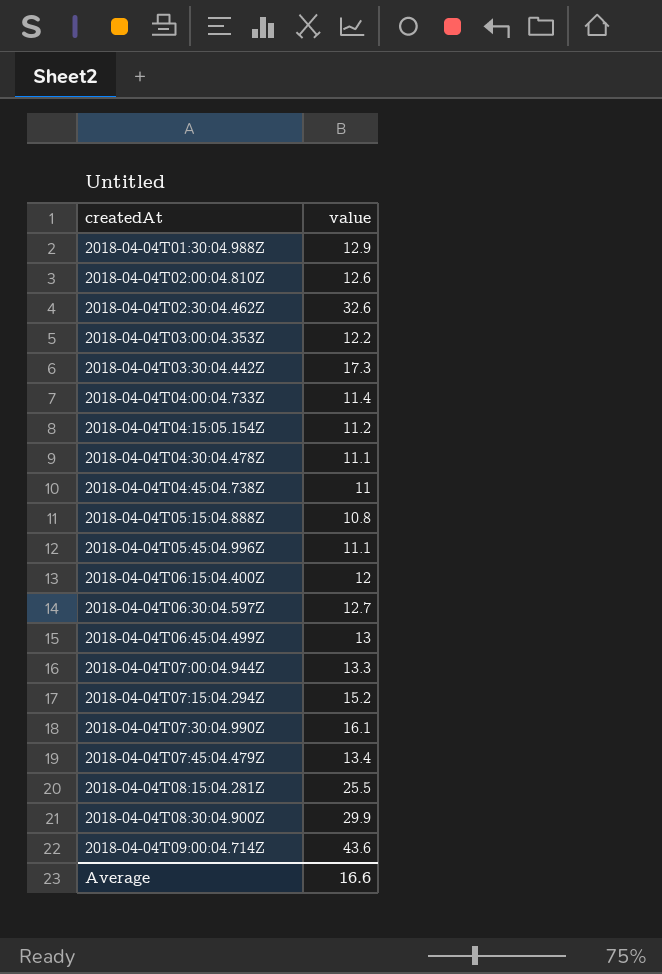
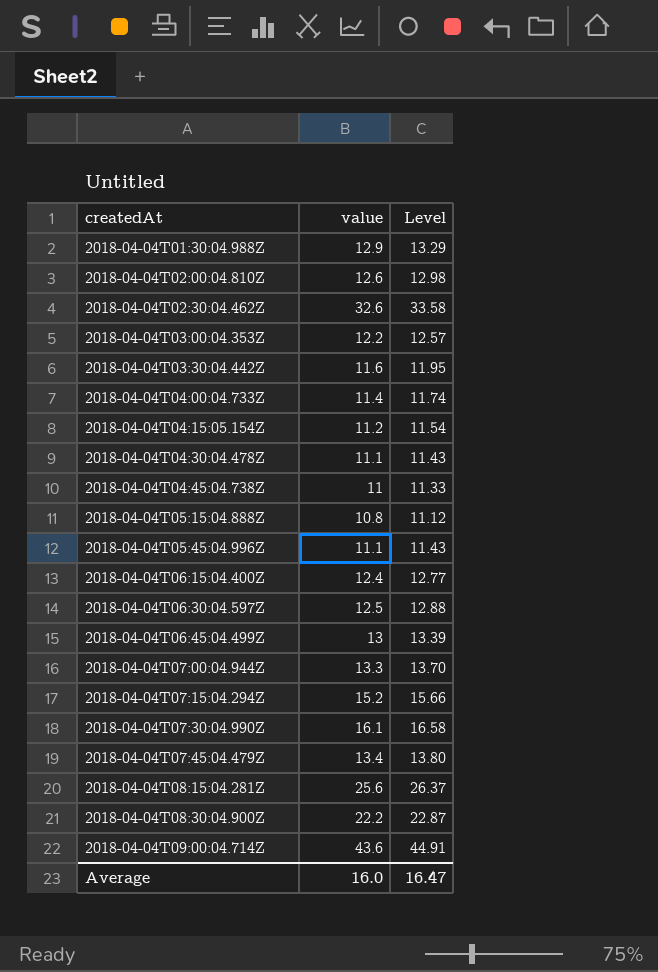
column Level | formula: none -> [value] * 1.03
2018-04-04T03:30:04.442Z | value: 17.3 -> 11.6
2018-04-04T06:15:04.400Z | value: 12 -> 12.4
2018-04-04T06:30:04.597Z | value: 12.7 -> 12.5
2018-04-04T08:15:04.281Z | value: 25.5 -> 25.6
2018-04-04T08:30:04.900Z | value: 29.9 -> 22.2
Average | value: 16.6 -> 16.0

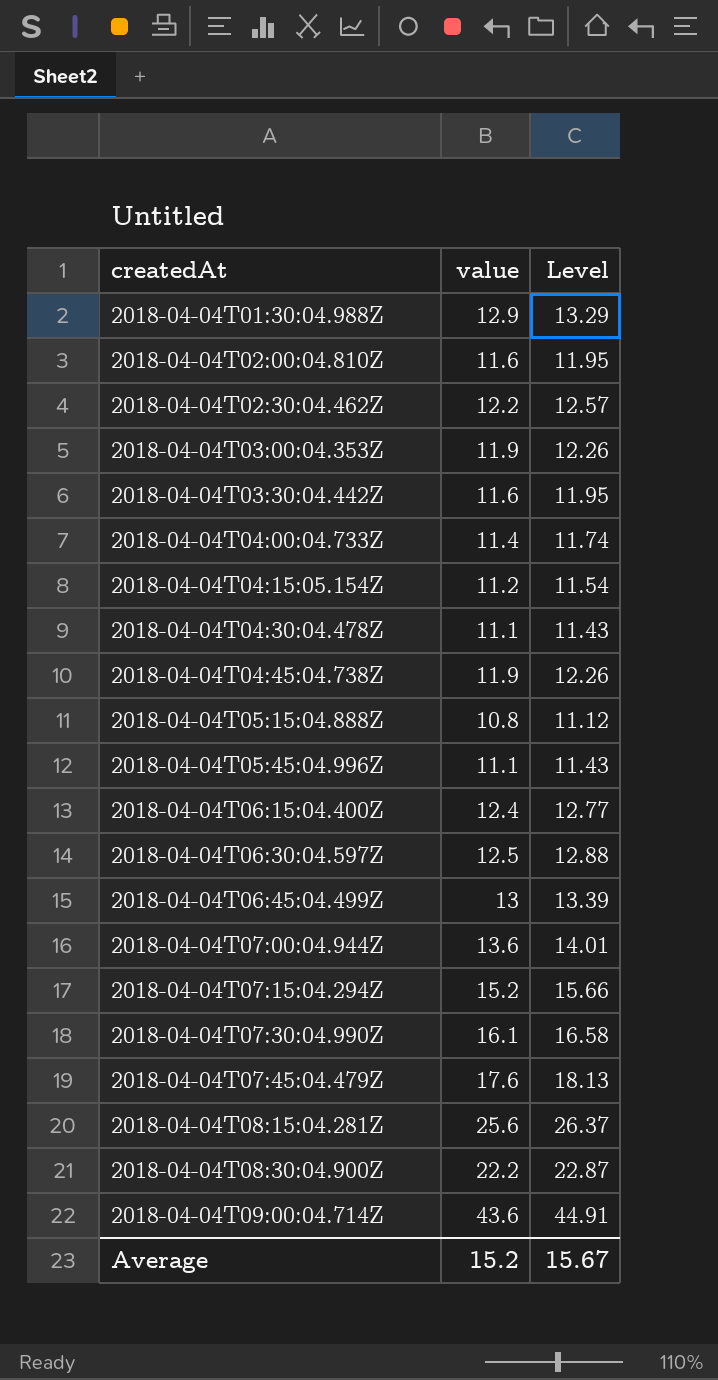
2018-04-04T02:00:04.810Z | value: 12.6 -> 11.6
2018-04-04T02:00:04.810Z | Level: 12.98 -> 11.95
2018-04-04T02:30:04.462Z | value: 32.6 -> 12.2
2018-04-04T02:30:04.462Z | Level: 33.58 -> 12.57
2018-04-04T03:00:04.353Z | value: 12.2 -> 11.9
2018-04-04T03:00:04.353Z | Level: 12.57 -> 12.26
2018-04-04T04:45:04.738Z | value: 11 -> 11.9
2018-04-04T04:45:04.738Z | Level: 11.33 -> 12.26
2018-04-04T07:00:04.944Z | value: 13.3 -> 13.6
2018-04-04T07:00:04.944Z | Level: 13.70 -> 14.01
2018-04-04T07:45:04.479Z | value: 13.4 -> 17.6
2018-04-04T07:45:04.479Z | Level: 13.80 -> 18.13
Average | value: 16.0 -> 15.2
Average | Level: 16.47 -> 15.67

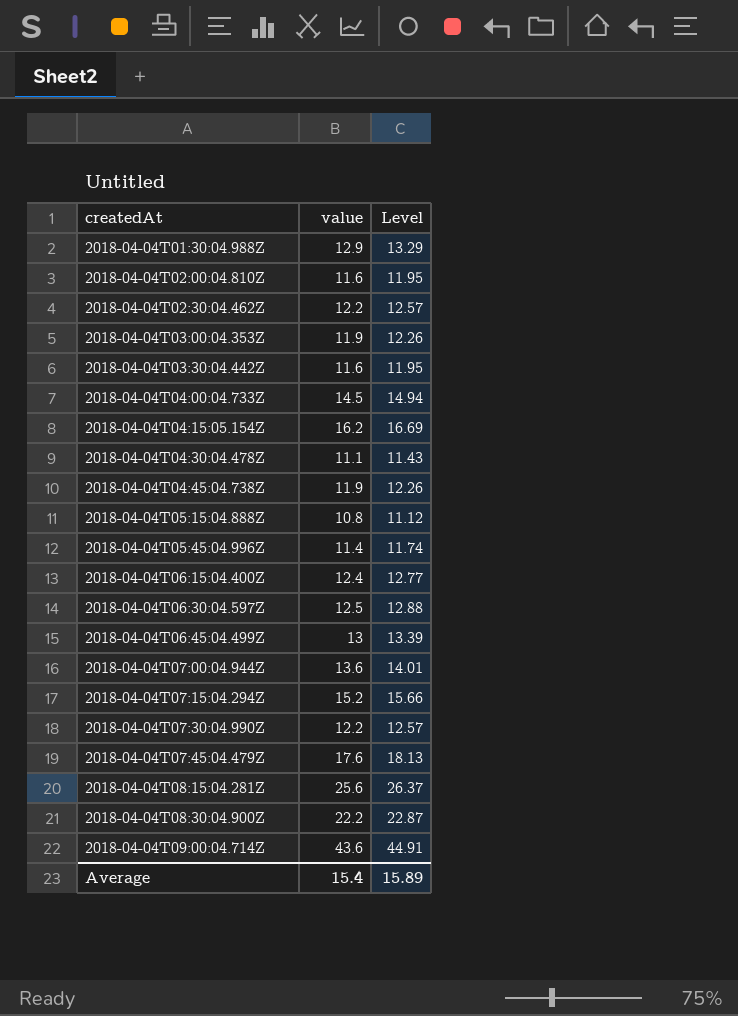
2018-04-04T04:00:04.733Z | value: 11.4 -> 14.5
2018-04-04T04:00:04.733Z | Level: 11.74 -> 14.94
2018-04-04T04:15:05.154Z | value: 11.2 -> 16.2
2018-04-04T04:15:05.154Z | Level: 11.54 -> 16.69
2018-04-04T05:45:04.996Z | value: 11.1 -> 11.4
2018-04-04T05:45:04.996Z | Level: 11.43 -> 11.74
2018-04-04T07:30:04.990Z | value: 16.1 -> 12.2
2018-04-04T07:30:04.990Z | Level: 16.58 -> 12.57
Average | value: 15.2 -> 15.4
Average | Level: 15.67 -> 15.89

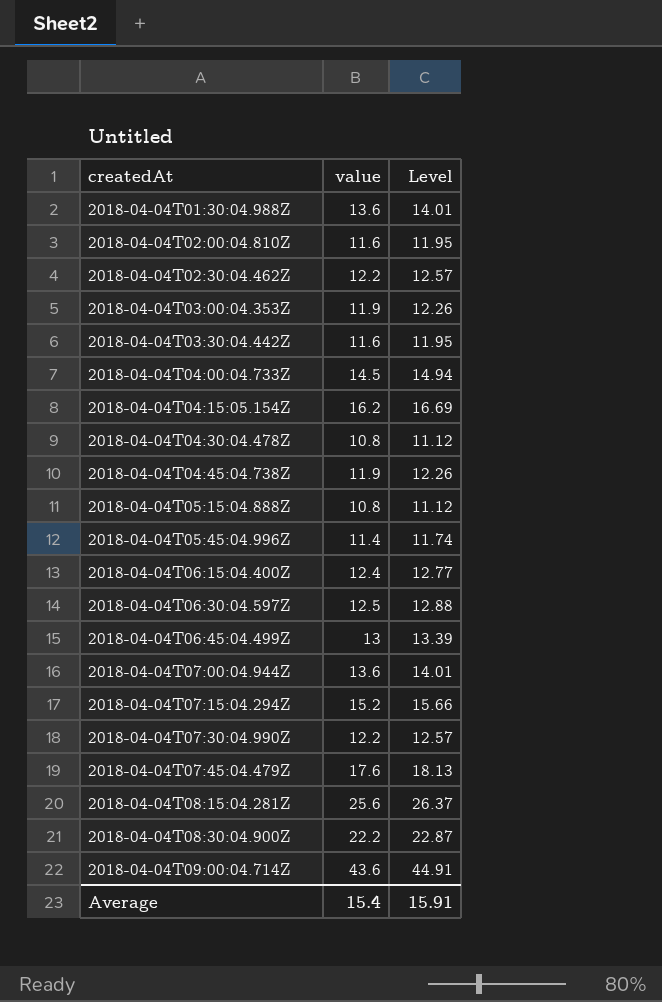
2018-04-04T01:30:04.988Z | value: 12.9 -> 13.6
2018-04-04T01:30:04.988Z | Level: 13.29 -> 14.01
2018-04-04T04:30:04.478Z | value: 11.1 -> 10.8
2018-04-04T04:30:04.478Z | Level: 11.43 -> 11.12
Average | Level: 15.89 -> 15.91

